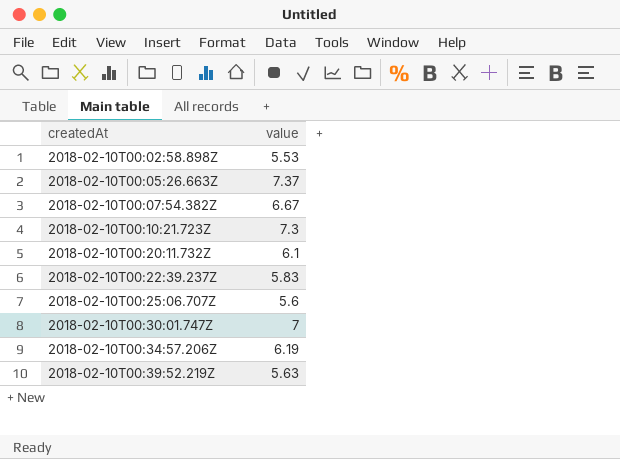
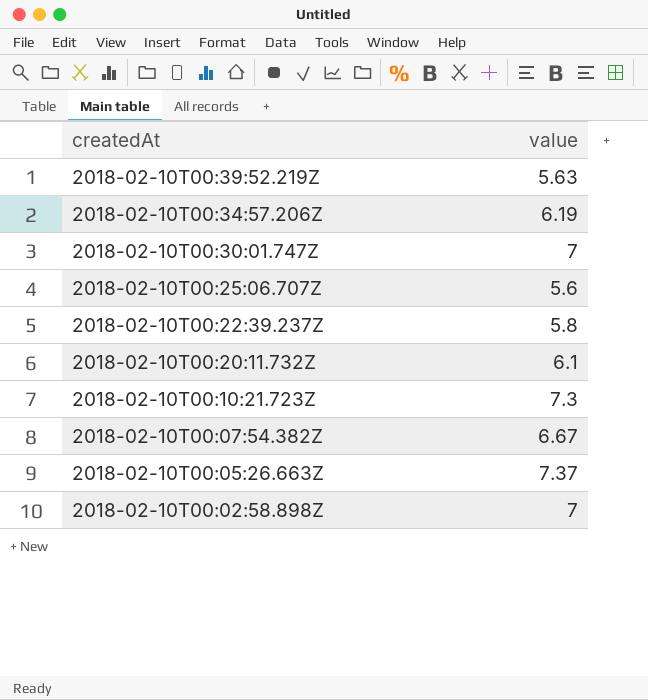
row order: createdAt ascending -> createdAt descending
2018-02-10T00:22:39.237Z | value: 5.83 -> 5.8
2018-02-10T00:02:58.898Z | value: 5.53 -> 7

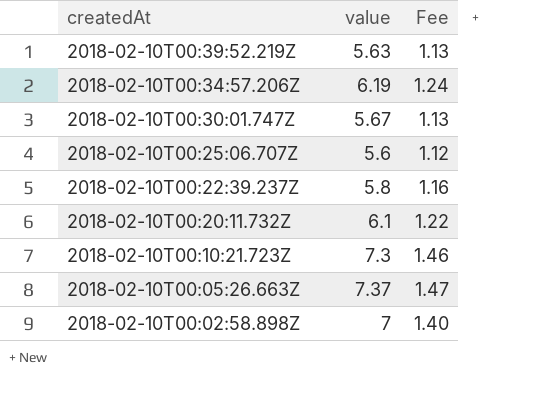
column Fee | formula: none -> [value] * 0.2
row 2018-02-10T00:07:54.382Z: 6.67 -> none
2018-02-10T00:30:01.747Z | value: 7 -> 5.67

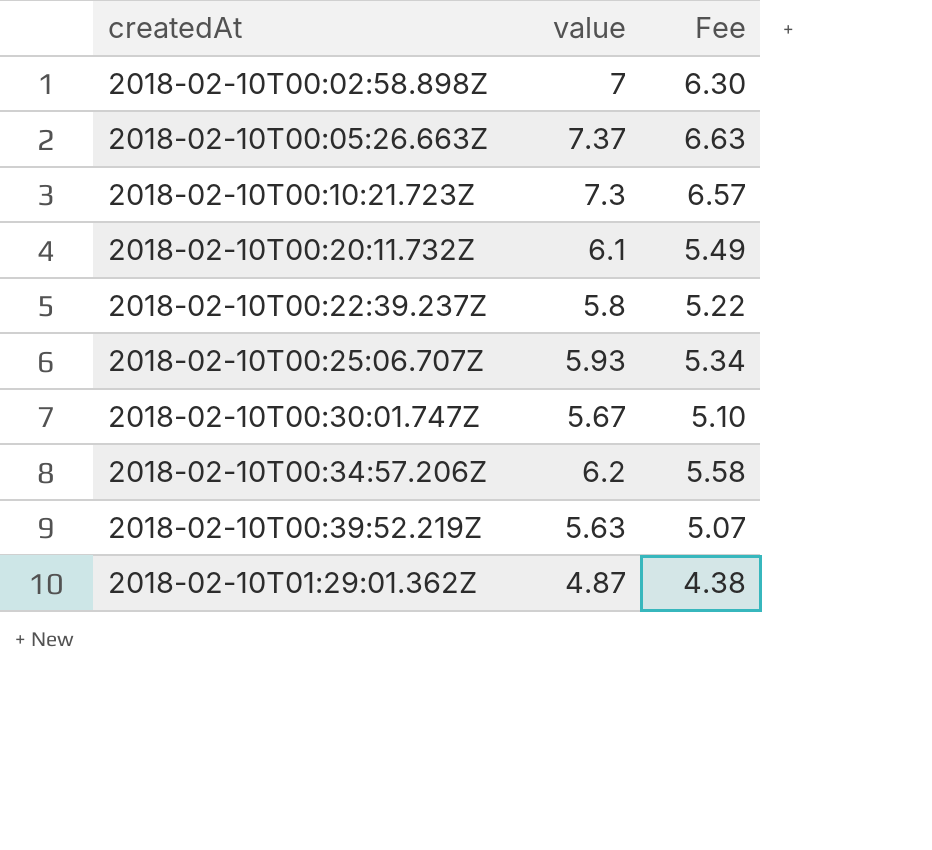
row order: createdAt descending -> createdAt ascending
column Fee | formula: [value] * 0.2 -> [value] * 0.9
2018-02-10T00:25:06.707Z | value: 5.6 -> 5.93
2018-02-10T00:34:57.206Z | value: 6.19 -> 6.2
row 2018-02-10T01:29:01.362Z: none -> 4.87 | 4.38

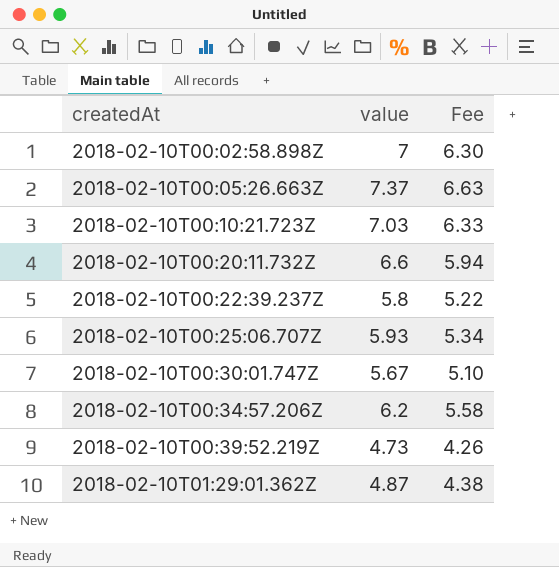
2018-02-10T00:10:21.723Z | value: 7.3 -> 7.03
2018-02-10T00:10:21.723Z | Fee: 6.57 -> 6.33
2018-02-10T00:20:11.732Z | value: 6.1 -> 6.6
2018-02-10T00:20:11.732Z | Fee: 5.49 -> 5.94
2018-02-10T00:39:52.219Z | value: 5.63 -> 4.73
2018-02-10T00:39:52.219Z | Fee: 5.07 -> 4.26

